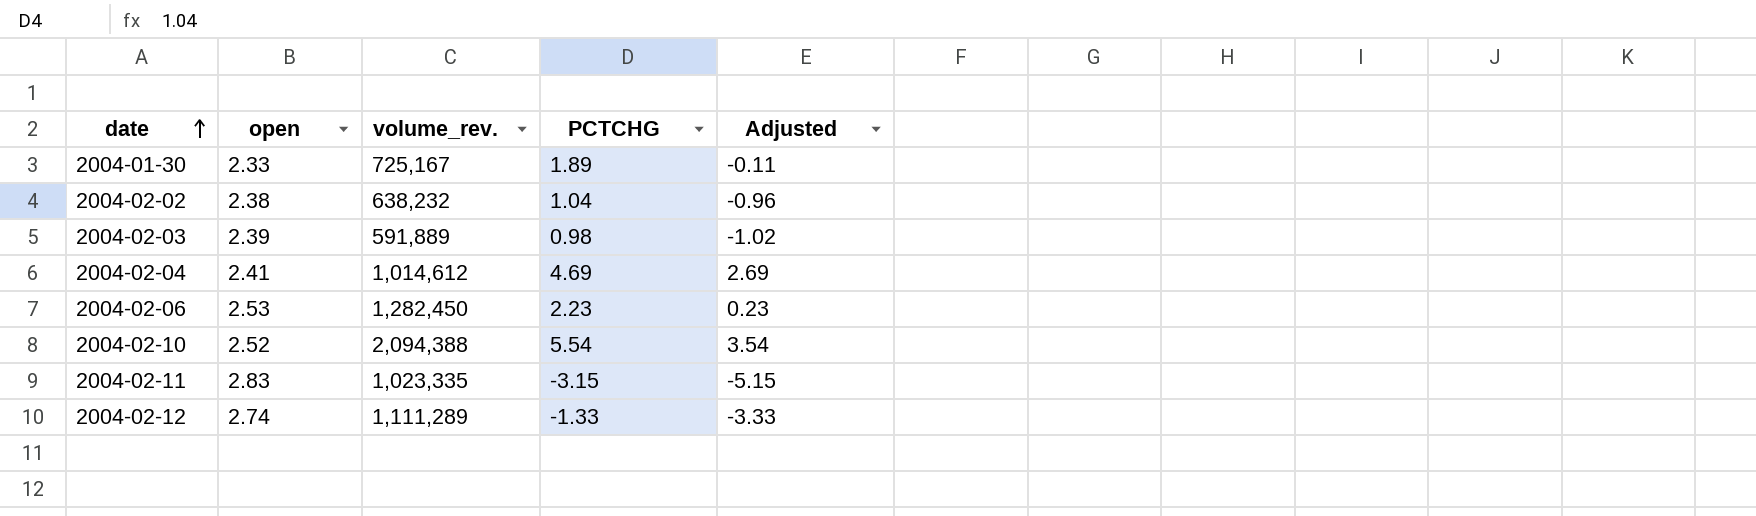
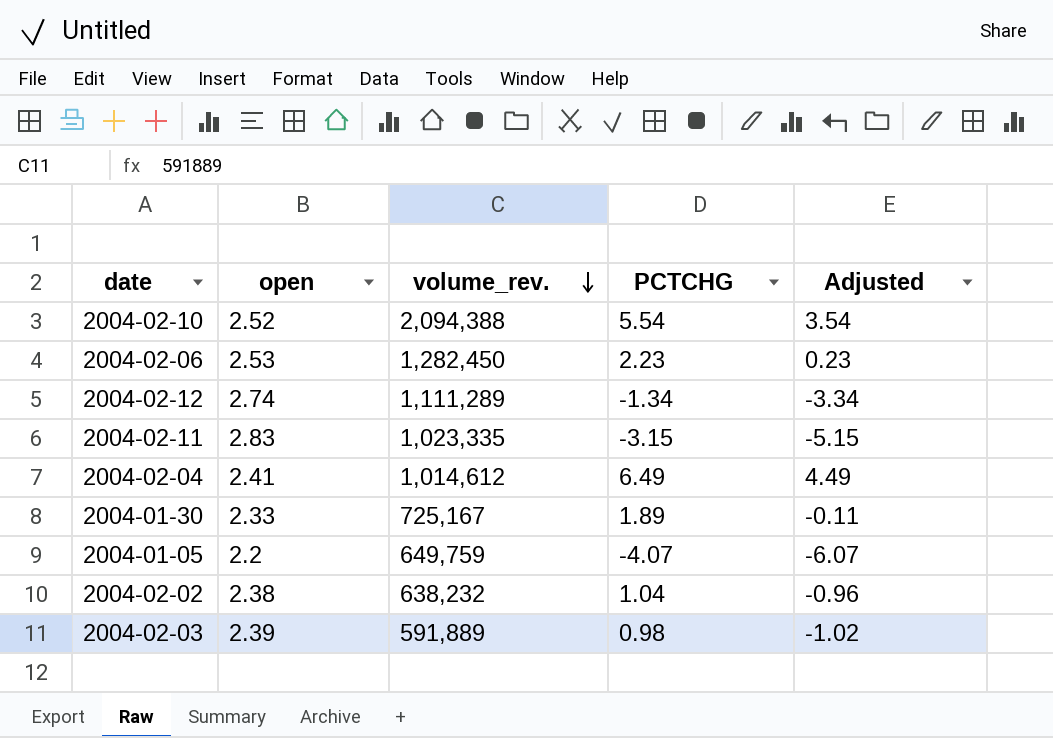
row order: date ascending -> volume_rev. descending
2004-02-12 | PCTCHG: -1.33 -> -1.34
2004-02-12 | Adjusted: -3.33 -> -3.34
2004-02-04 | PCTCHG: 4.69 -> 6.49
2004-02-04 | Adjusted: 2.69 -> 4.49
row 2004-01-05: none -> 2.2 | 649,759 | -4.07 | -6.07

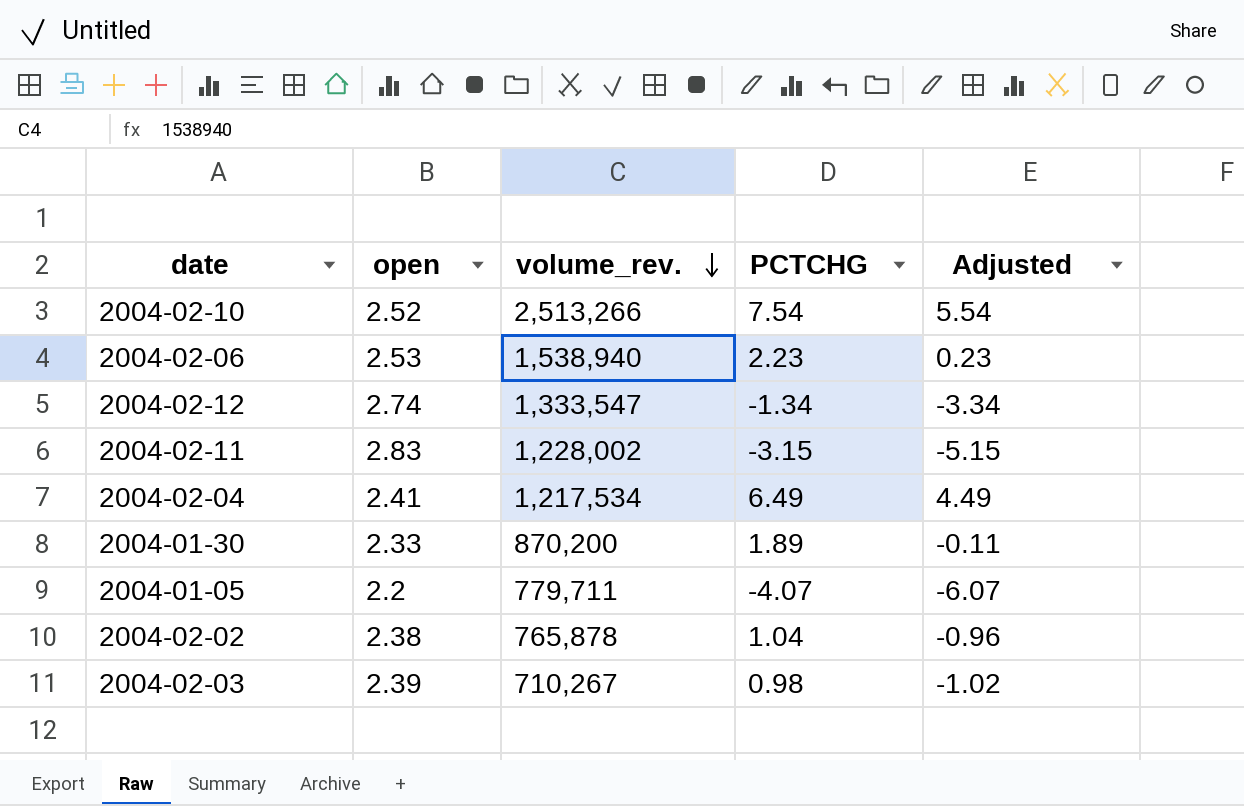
2004-02-10 | volume_rev.: 2,094,388 -> 2,513,266
2004-02-10 | PCTCHG: 5.54 -> 7.54
2004-02-10 | Adjusted: 3.54 -> 5.54
2004-02-06 | volume_rev.: 1,282,450 -> 1,538,940
2004-02-12 | volume_rev.: 1,111,289 -> 1,333,547
2004-02-11 | volume_rev.: 1,023,335 -> 1,228,002
2004-02-04 | volume_rev.: 1,014,612 -> 1,217,534
2004-01-30 | volume_rev.: 725,167 -> 870,200
2004-01-05 | volume_rev.: 649,759 -> 779,711
2004-02-02 | volume_rev.: 638,232 -> 765,878
2004-02-03 | volume_rev.: 591,889 -> 710,267

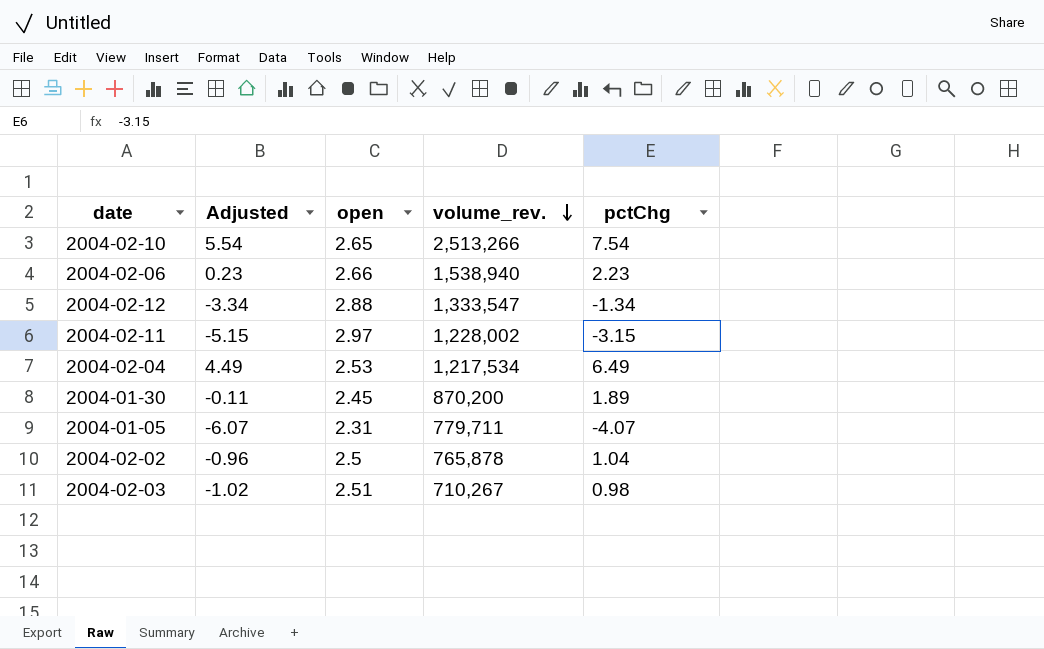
column Adjusted | position: 5 -> 2
column name: PCTCHG -> pctChg
2004-02-10 | open: 2.52 -> 2.65
2004-02-06 | open: 2.53 -> 2.66
2004-02-12 | open: 2.74 -> 2.88
2004-02-11 | open: 2.83 -> 2.97
2004-02-04 | open: 2.41 -> 2.53
2004-01-30 | open: 2.33 -> 2.45
2004-01-05 | open: 2.2 -> 2.31
2004-02-02 | open: 2.38 -> 2.5
2004-02-03 | open: 2.39 -> 2.51

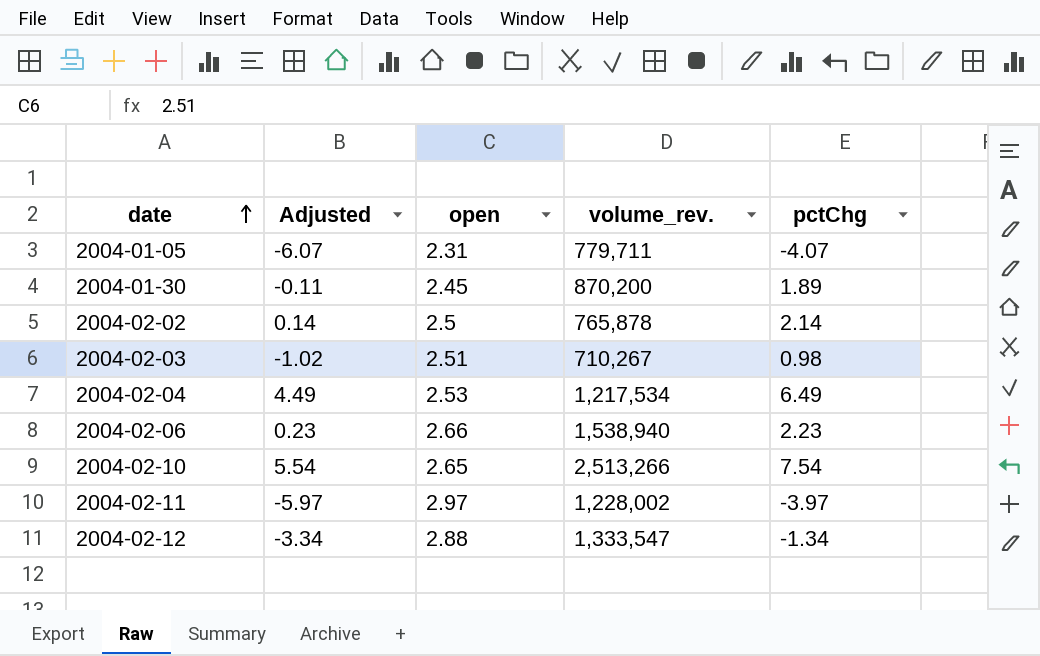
row order: volume_rev. descending -> date ascending
2004-02-02 | Adjusted: -0.96 -> 0.14
2004-02-02 | pctChg: 1.04 -> 2.14
2004-02-11 | Adjusted: -5.15 -> -5.97
2004-02-11 | pctChg: -3.15 -> -3.97

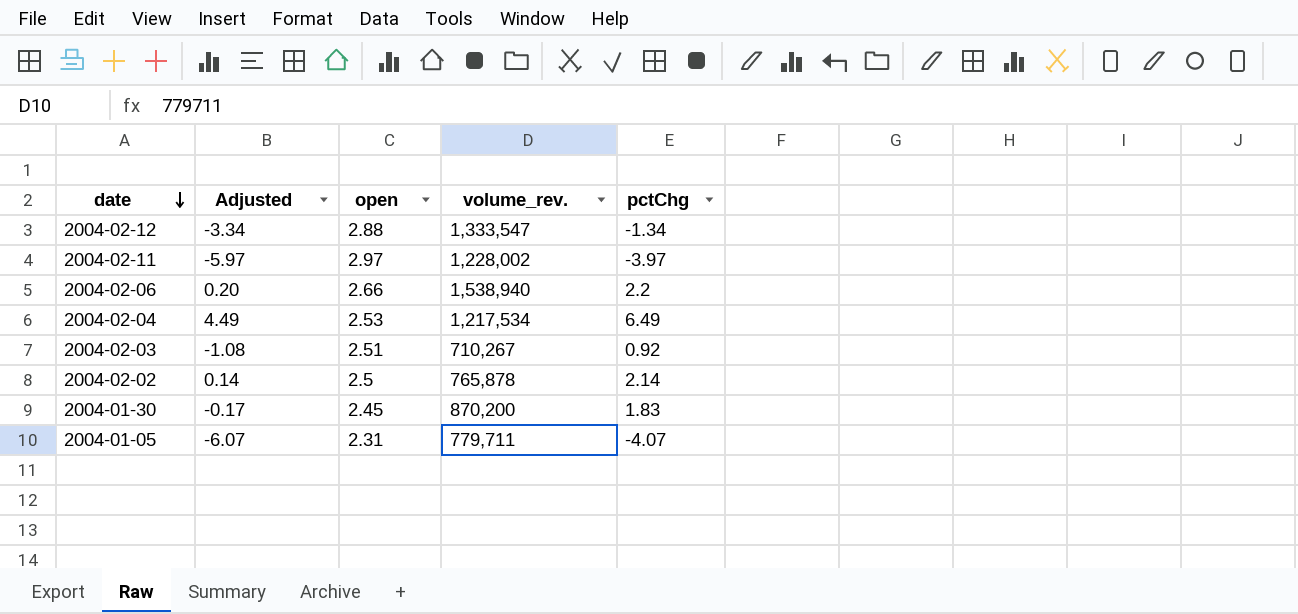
row order: date ascending -> date descending
row 2004-02-10: 5.54 | 2.65 | 2,513,266 | 7.54 -> none
2004-02-06 | Adjusted: 0.23 -> 0.20
2004-02-06 | pctChg: 2.23 -> 2.2
2004-02-03 | Adjusted: -1.02 -> -1.08
2004-02-03 | pctChg: 0.98 -> 0.92
2004-01-30 | Adjusted: -0.11 -> -0.17
2004-01-30 | pctChg: 1.89 -> 1.83

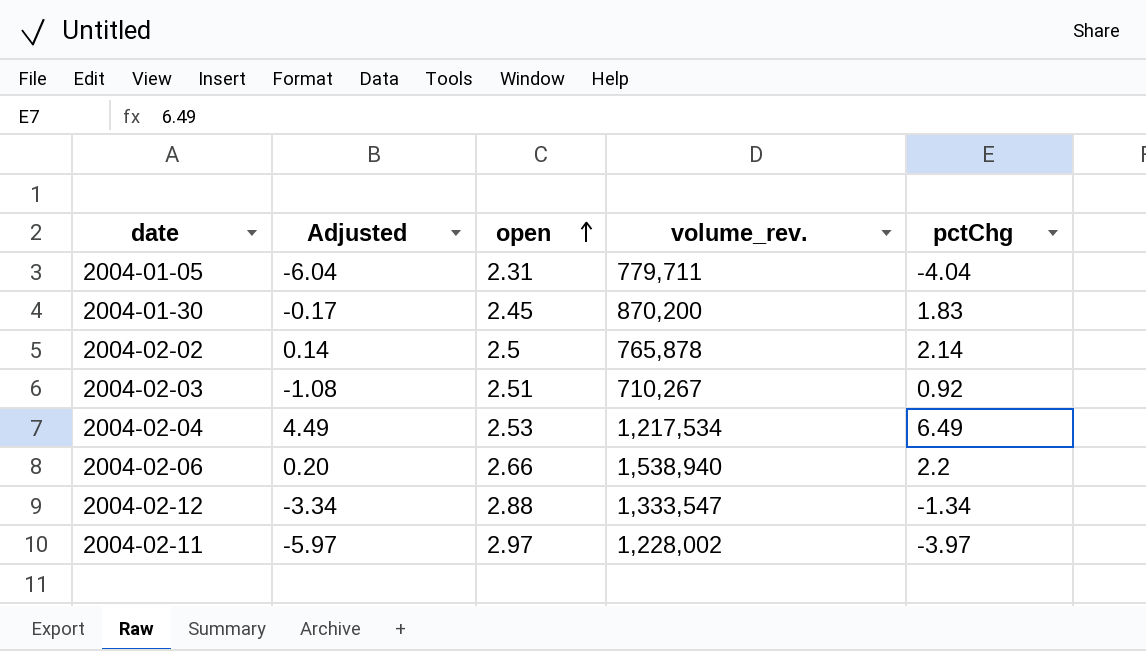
row order: date descending -> open ascending
2004-01-05 | Adjusted: -6.07 -> -6.04
2004-01-05 | pctChg: -4.07 -> -4.04

